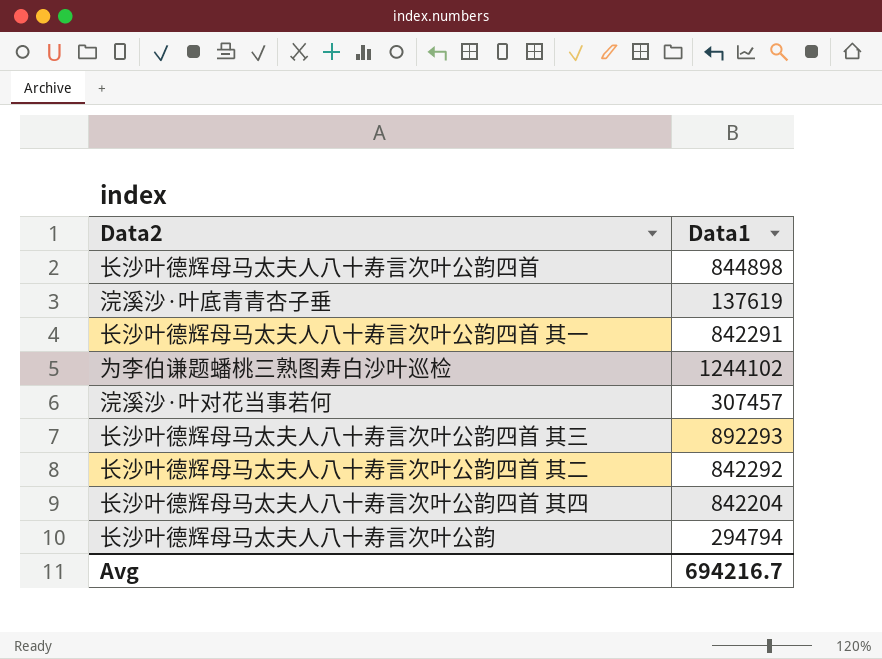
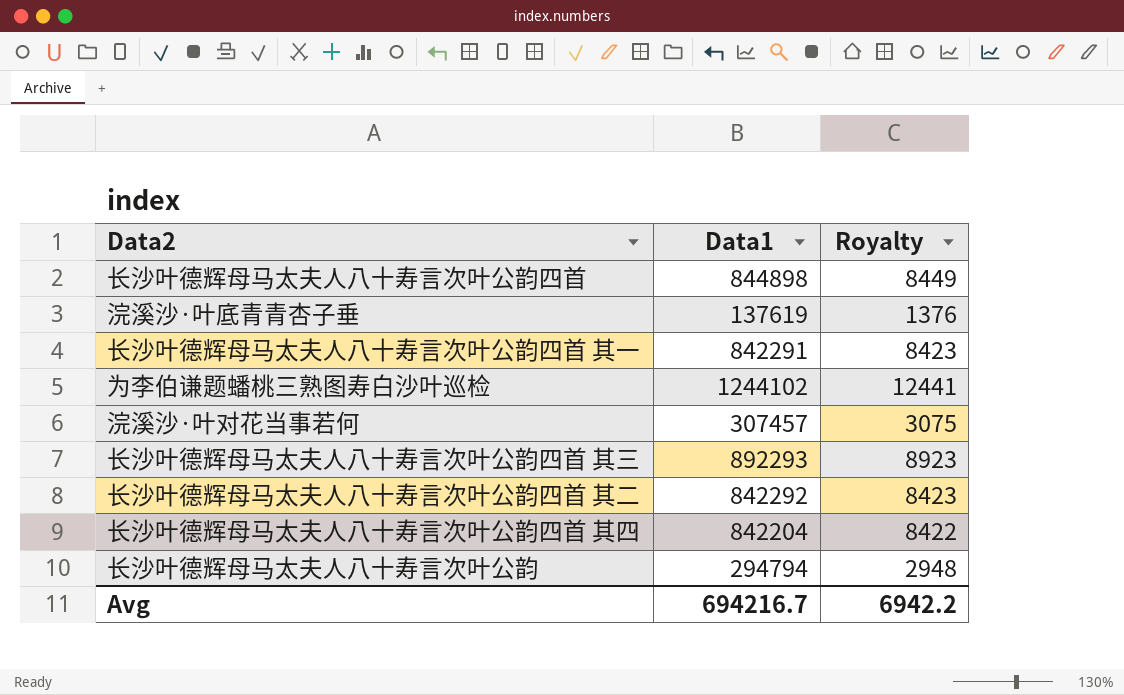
column Royalty | formula: none -> [Data1] * 0.01

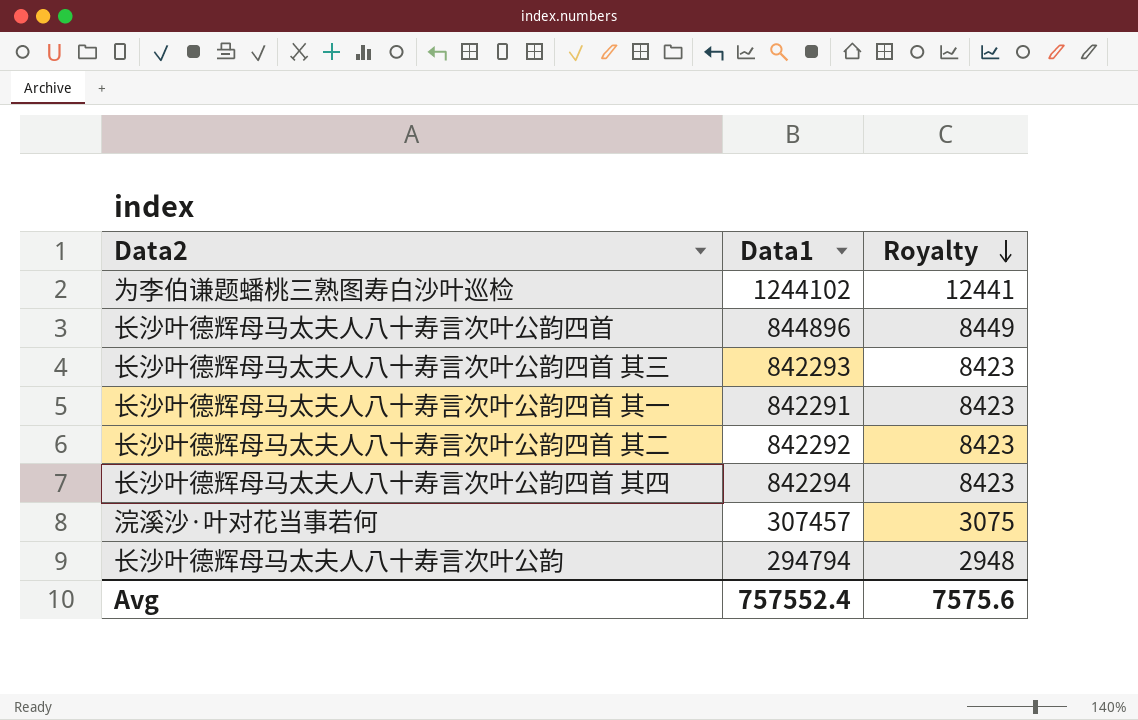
row order: none -> Royalty descending
row 浣溪沙·叶底青青杏子垂: 137619 | 1376 -> none
长沙叶德辉母马太夫人八十寿言次叶公韵四首 | Data1: 844898 -> 844896
长沙叶德辉母马太夫人八十寿言次叶公韵四首 其三 | Data1: 892293 -> 842293
长沙叶德辉母马太夫人八十寿言次叶公韵四首 其三 | Royalty: 8923 -> 8423
长沙叶德辉母马太夫人八十寿言次叶公韵四首 其四 | Data1: 842204 -> 842294
长沙叶德辉母马太夫人八十寿言次叶公韵四首 其四 | Royalty: 8422 -> 8423
Avg | Data1: 694216.7 -> 757552.4
Avg | Royalty: 6942.2 -> 7575.6

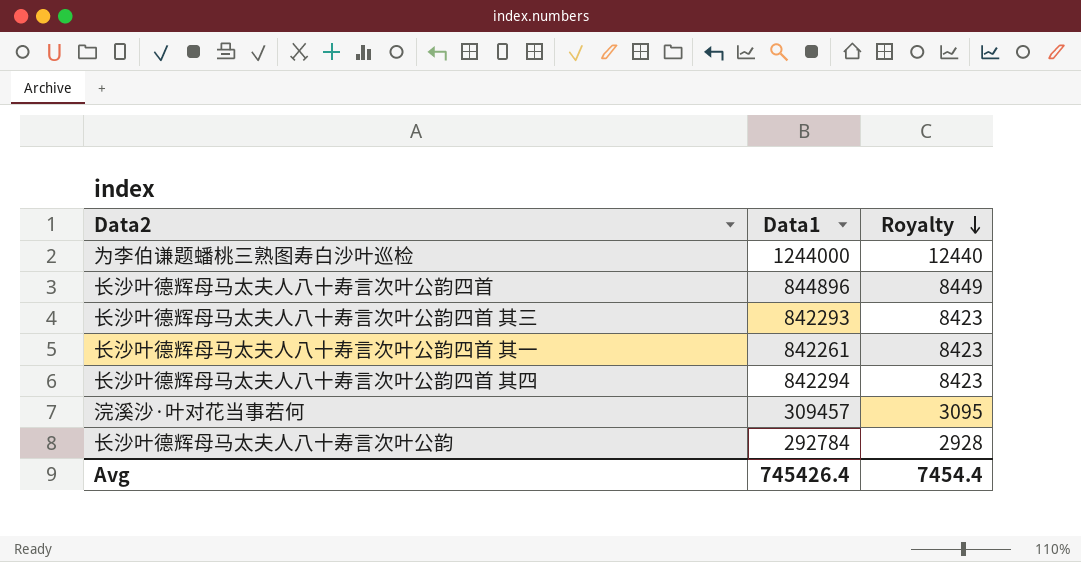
row 长沙叶德辉母马太夫人八十寿言次叶公韵四首 其二: 842292 | 8423 -> none
为李伯谦题蟠桃三熟图寿白沙叶巡检 | Data1: 1244102 -> 1244000
为李伯谦题蟠桃三熟图寿白沙叶巡检 | Royalty: 12441 -> 12440
长沙叶德辉母马太夫人八十寿言次叶公韵四首 其一 | Data1: 842291 -> 842261
浣溪沙·叶对花当事若何 | Data1: 307457 -> 309457
浣溪沙·叶对花当事若何 | Royalty: 3075 -> 3095
长沙叶德辉母马太夫人八十寿言次叶公韵 | Data1: 294794 -> 292784
长沙叶德辉母马太夫人八十寿言次叶公韵 | Royalty: 2948 -> 2928
Avg | Data1: 757552.4 -> 745426.4
Avg | Royalty: 7575.6 -> 7454.4

